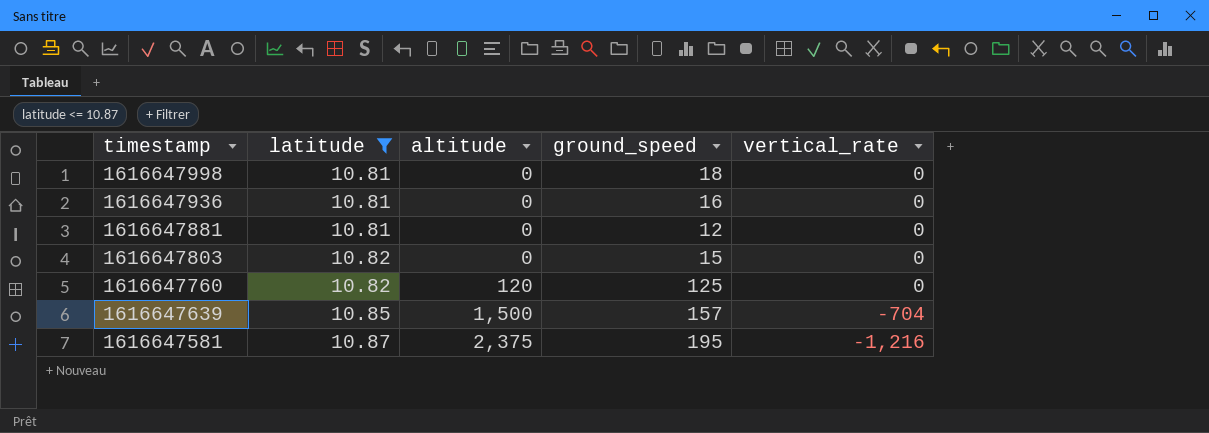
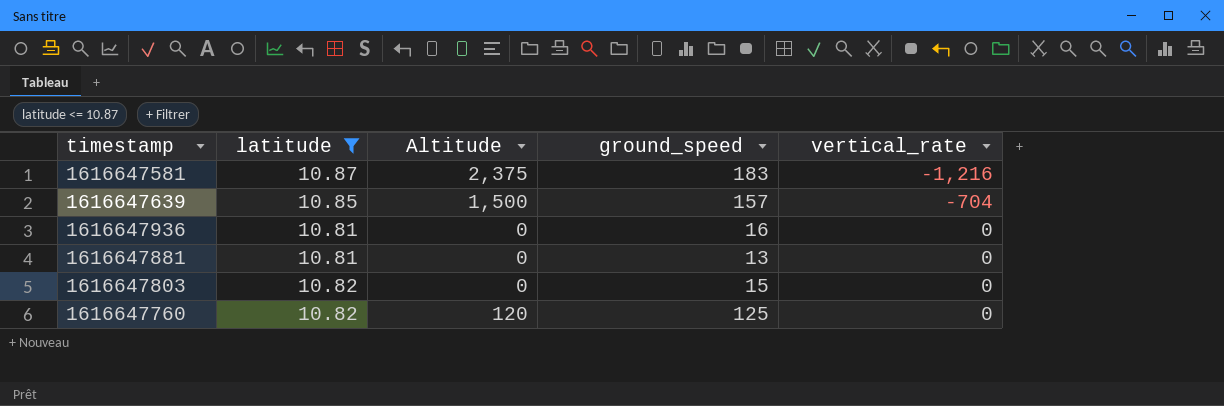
row order: timestamp descending -> vertical_rate ascending
column name: altitude -> Altitude
row 1616647998: 10.81 | 0 | 18 | 0 -> none
1616647581 | ground_speed: 195 -> 183
1616647881 | ground_speed: 12 -> 13

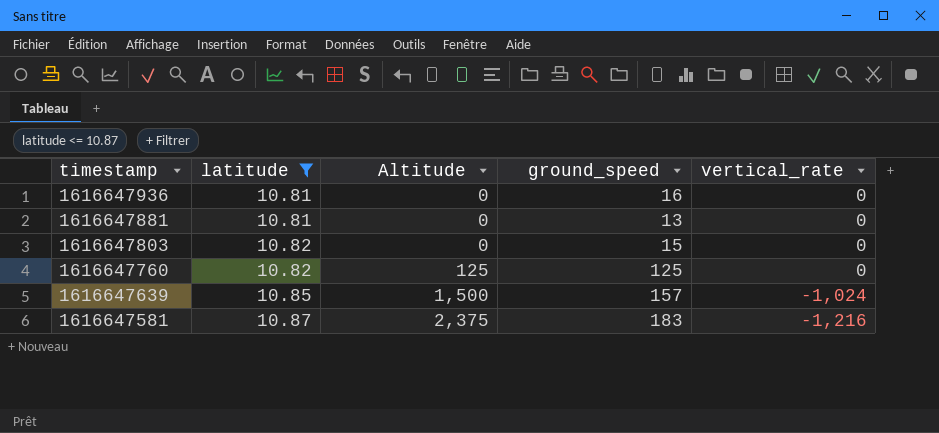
row order: vertical_rate ascending -> timestamp descending
1616647760 | Altitude: 120 -> 125
1616647639 | vertical_rate: -704 -> -1,024

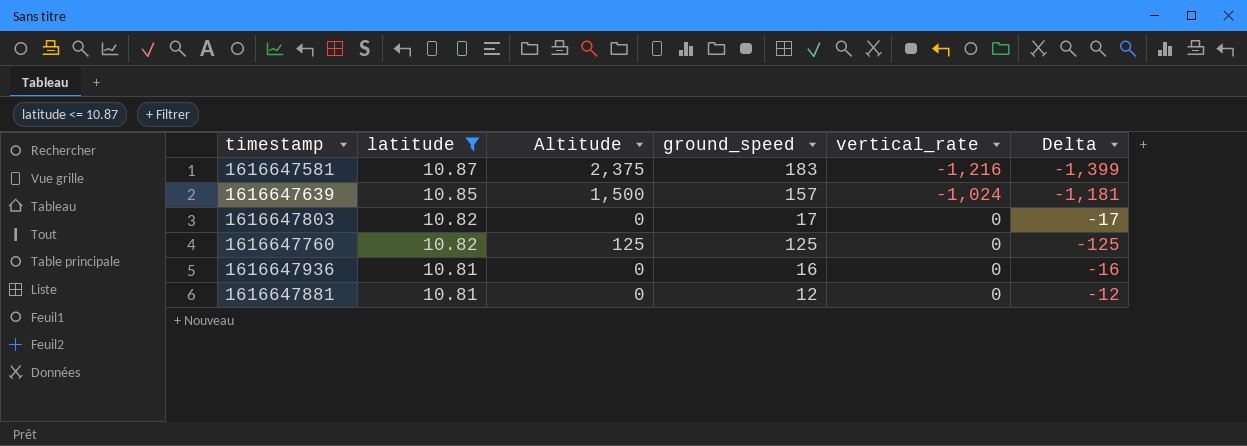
row order: timestamp descending -> latitude descending
column Delta | formula: none -> [vertical_rate] - [ground_speed]
1616647803 | ground_speed: 15 -> 17
1616647881 | ground_speed: 13 -> 12

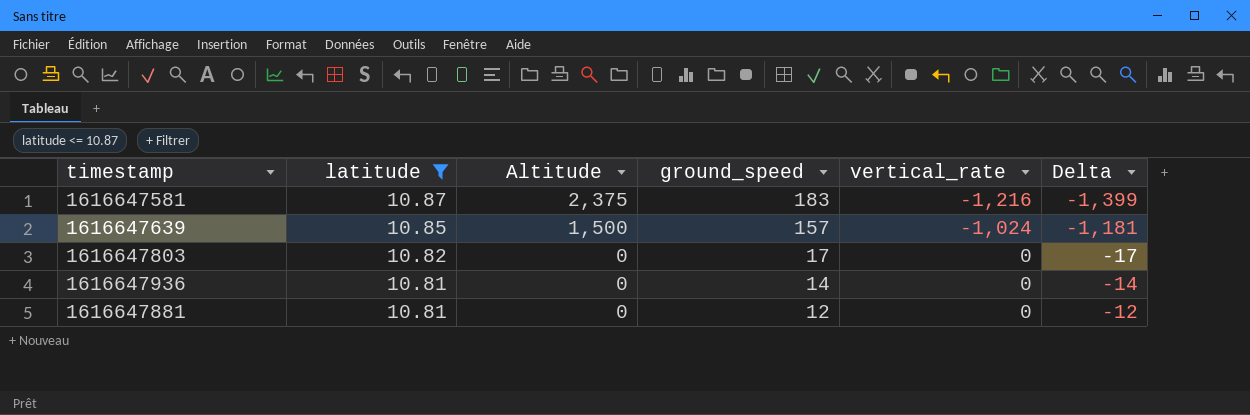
row 1616647760: 10.82 | 125 | 125 | 0 | -125 -> none
1616647936 | ground_speed: 16 -> 14
1616647936 | Delta: -16 -> -14

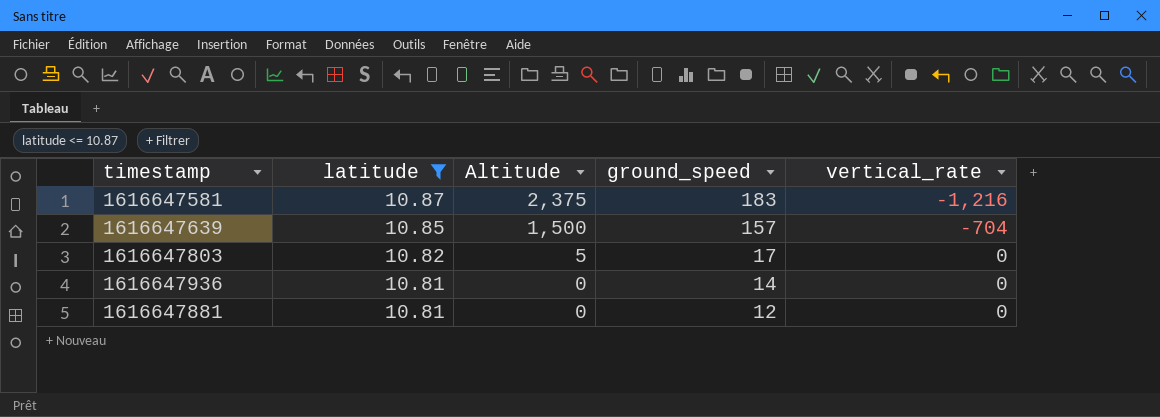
column Delta | formula: [vertical_rate] - [ground_speed] -> none
1616647639 | vertical_rate: -1,024 -> -704
1616647803 | Altitude: 0 -> 5

